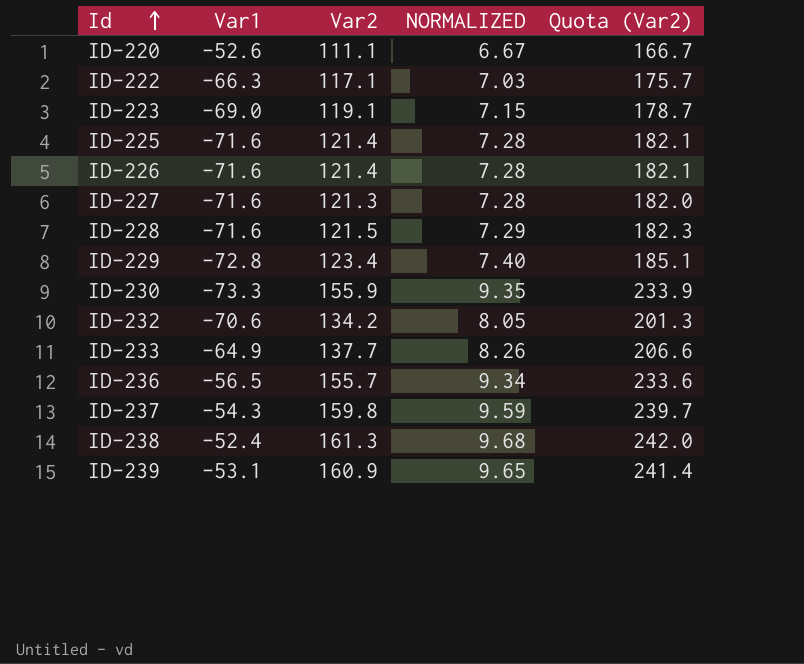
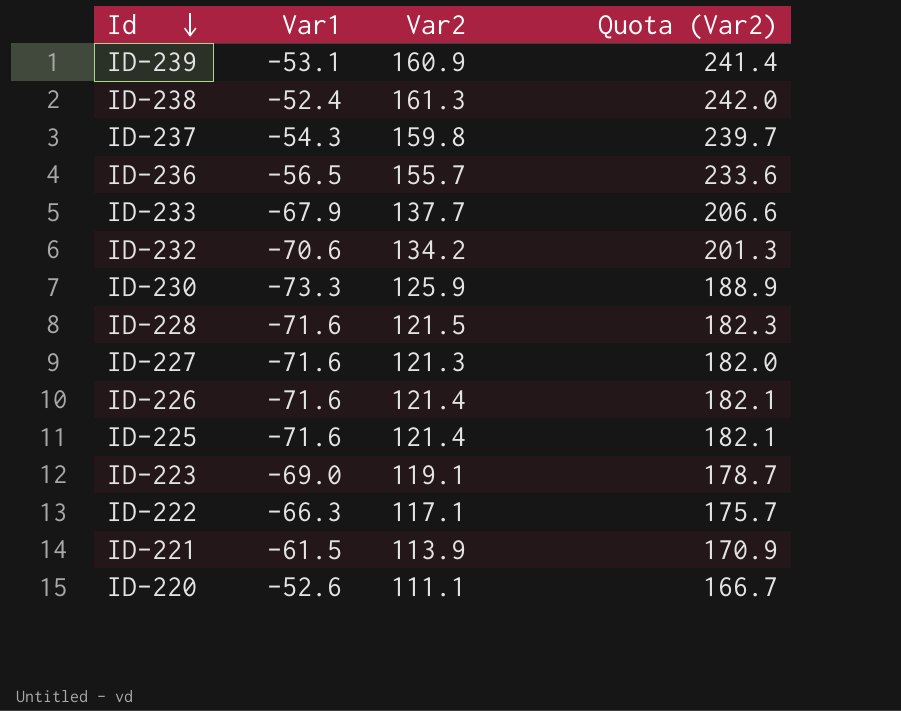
row order: Id ascending -> Id descending
column NORMALIZED | formula: [Var2] * 0.06 -> none
row ID-229: -72.8 | 123.4 | 7.40 | 185.1 -> none
ID-233 | Var1: -64.9 -> -67.9
ID-230 | Var2: 155.9 -> 125.9
ID-230 | Quota (Var2): 233.9 -> 188.9
row ID-221: none -> -61.5 | 113.9 | 170.9

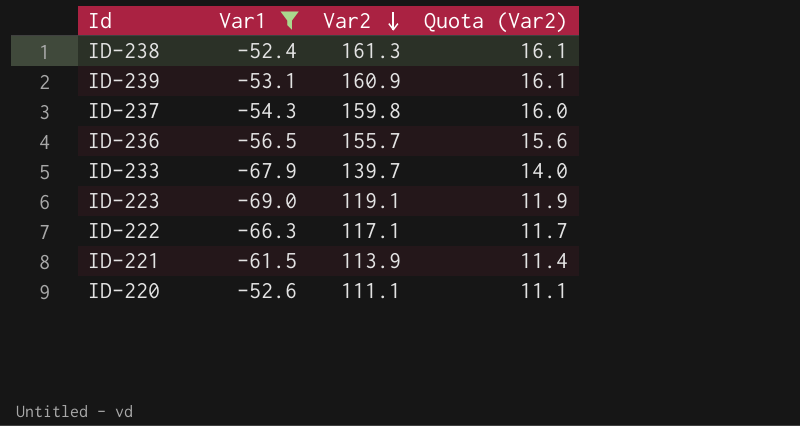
filter: none -> Var1 >= -69.0
row order: Id descending -> Var2 descending
column Quota (Var2) | formula: [Var2] * 1.5 -> [Var2] * 0.1
ID-233 | Var2: 137.7 -> 139.7

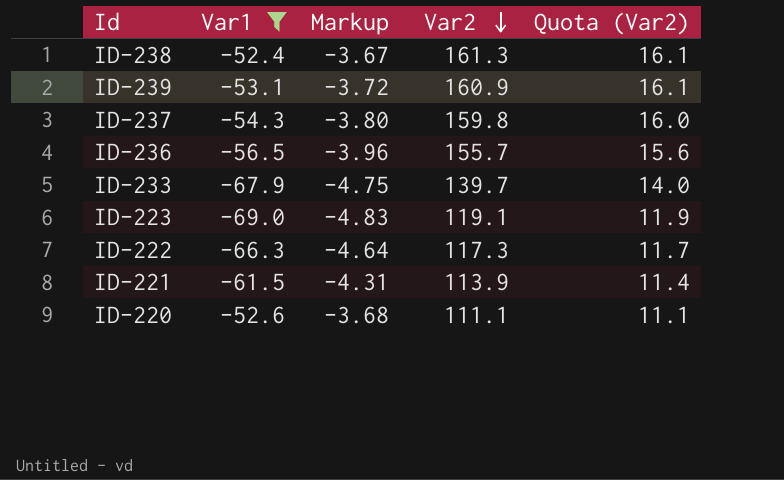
column Markup | formula: none -> [Var1] * 0.07
ID-222 | Var2: 117.1 -> 117.3

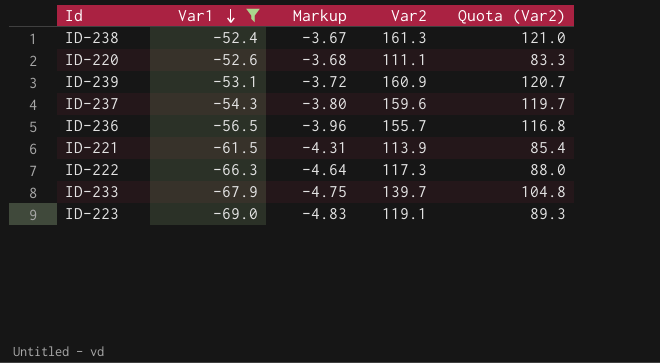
row order: Var2 descending -> Var1 descending
column Quota (Var2) | formula: [Var2] * 0.1 -> [Var2] * 0.75
ID-237 | Var2: 159.8 -> 159.6

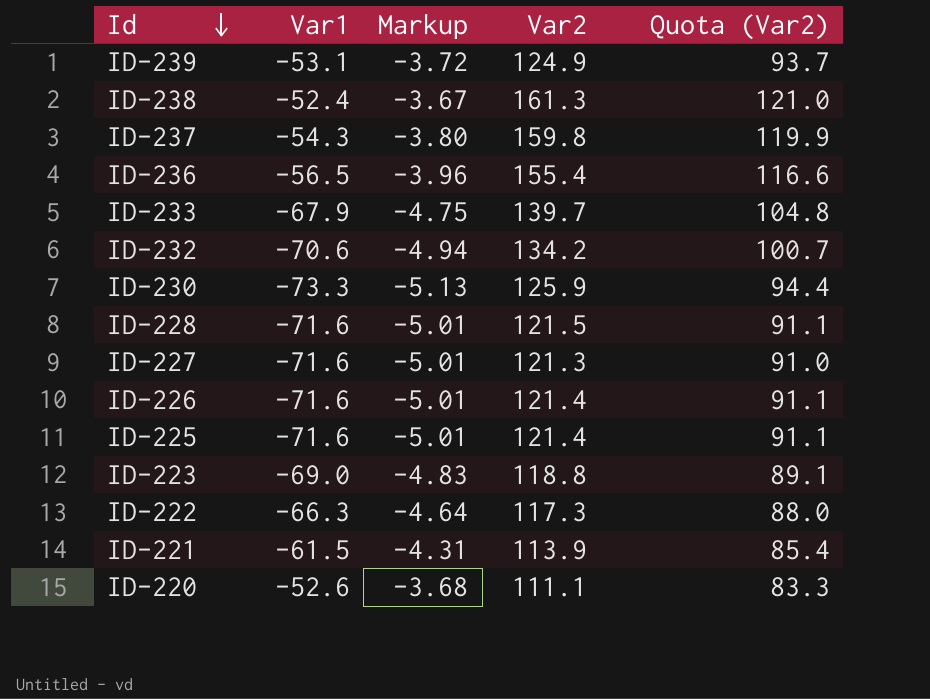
filter: Var1 >= -69.0 -> none
row order: Var1 descending -> Id descending
ID-239 | Var2: 160.9 -> 124.9
ID-239 | Quota (Var2): 120.7 -> 93.7
ID-237 | Var2: 159.6 -> 159.8
ID-237 | Quota (Var2): 119.7 -> 119.9
ID-236 | Var2: 155.7 -> 155.4
ID-236 | Quota (Var2): 116.8 -> 116.6
ID-223 | Var2: 119.1 -> 118.8
ID-223 | Quota (Var2): 89.3 -> 89.1

